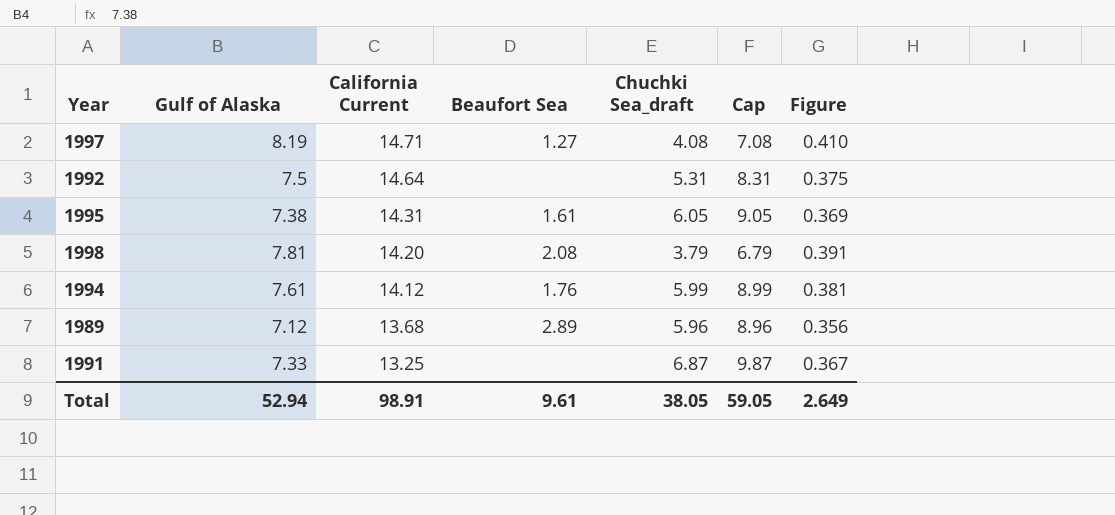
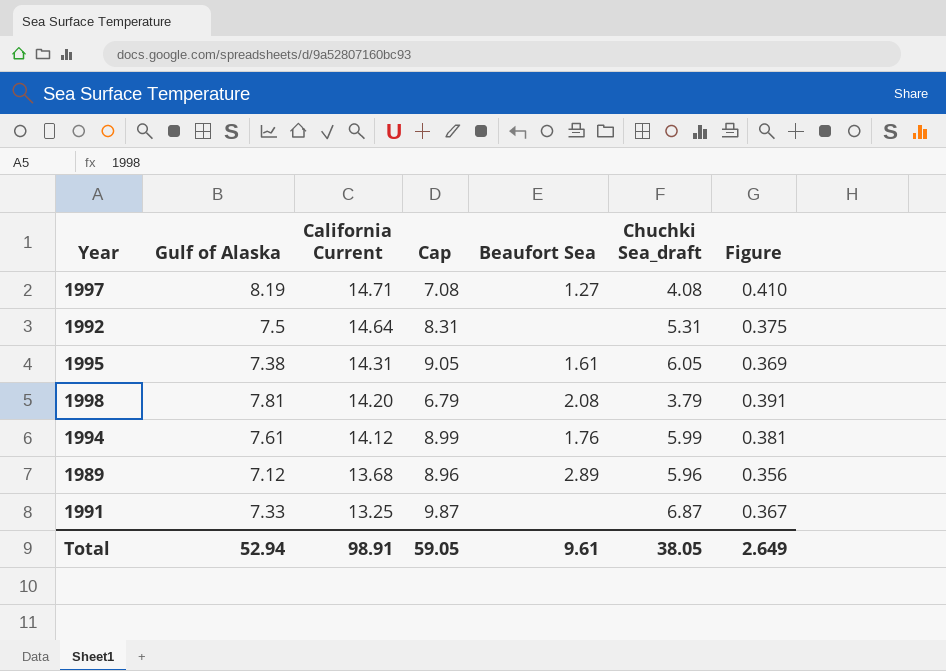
column Cap | position: 6 -> 4

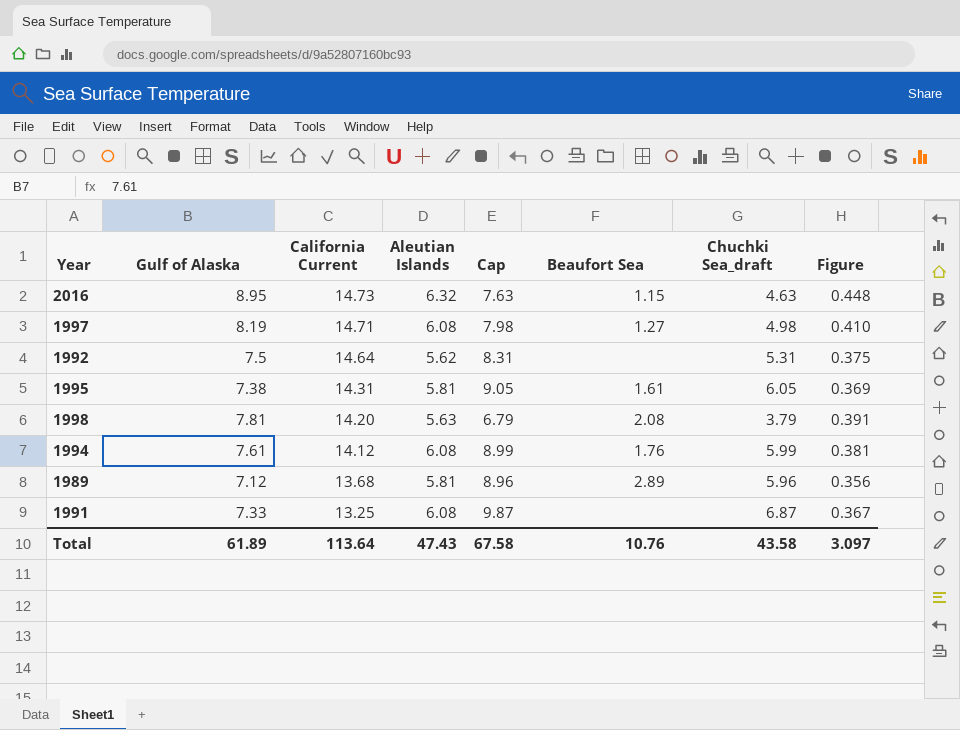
column Aleutian Islands | position: none -> 4
row 2016: none -> 8.95 | 14.73 | 6.32 | 7.63 | 1.15 | 4.63 | 0.448
1997 | Cap: 7.08 -> 7.98
1997 | Chuchki Sea_draft: 4.08 -> 4.98
Total | Gulf of Alaska: 52.94 -> 61.89
Total | California Current: 98.91 -> 113.64
Total | Cap: 59.05 -> 67.58
Total | Beaufort Sea: 9.61 -> 10.76
Total | Chuchki Sea_draft: 38.05 -> 43.58
Total | Figure: 2.649 -> 3.097

